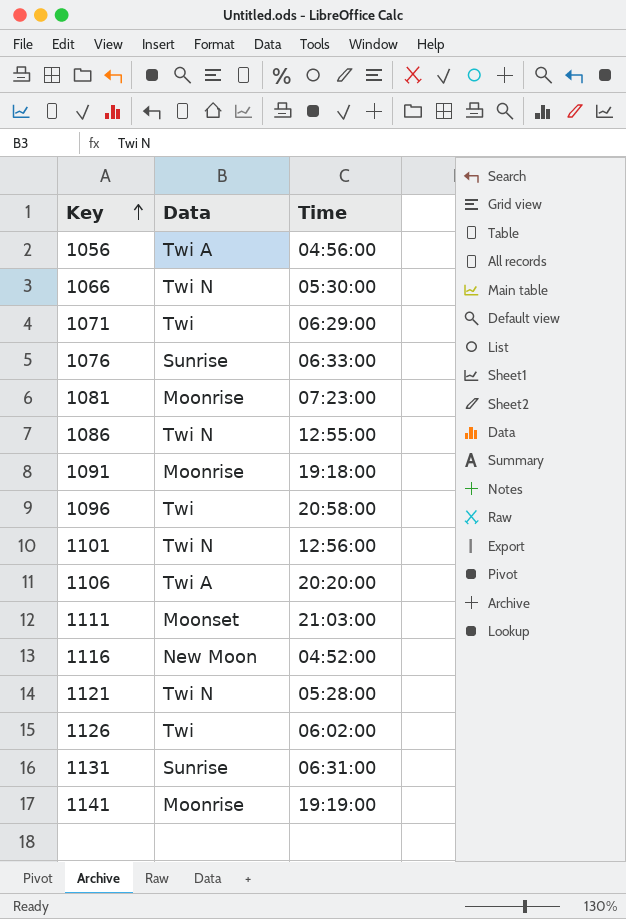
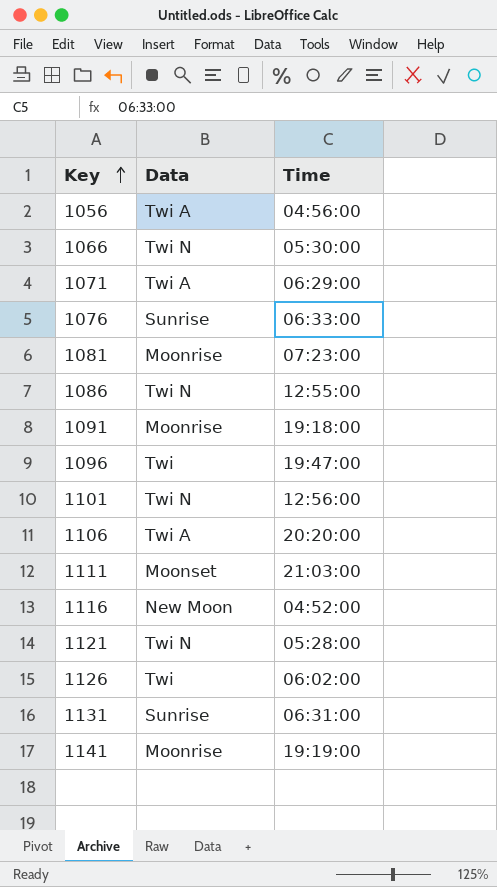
1071 | Data: Twi -> Twi A
1096 | Time: 20:58:00 -> 19:47:00

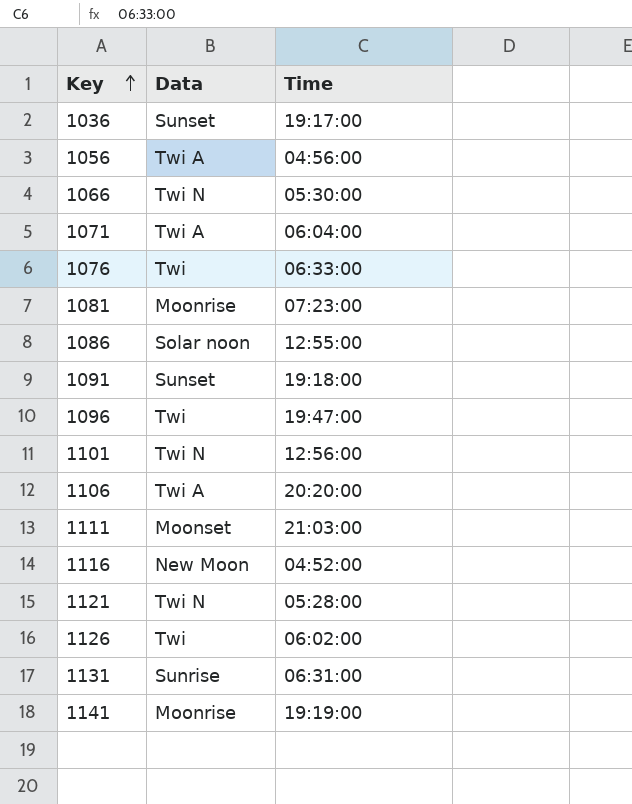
row 1036: none -> Sunset | 19:17:00
1071 | Time: 06:29:00 -> 06:04:00
1076 | Data: Sunrise -> Twi
1086 | Data: Twi N -> Solar noon
1091 | Data: Moonrise -> Sunset

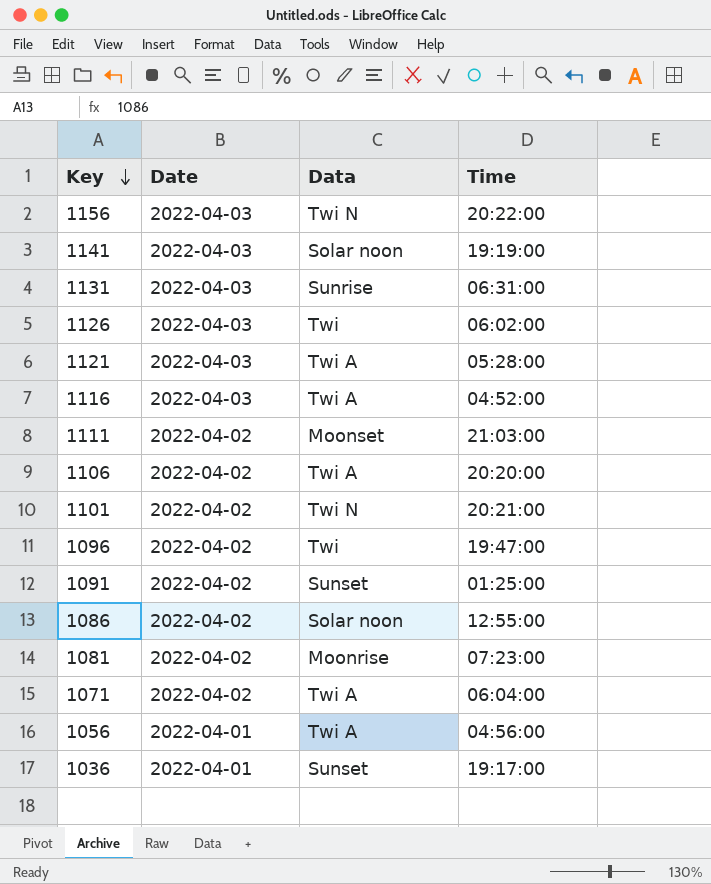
row order: Key ascending -> Key descending
column Date | position: none -> 2
row 1066: Twi N | 05:30:00 -> none
row 1076: Twi | 06:33:00 -> none
row 1156: none -> 2022-04-03 | Twi N | 20:22:00
1141 | Data: Moonrise -> Solar noon
1121 | Data: Twi N -> Twi A
1116 | Data: New Moon -> Twi A
1101 | Time: 12:56:00 -> 20:21:00
1091 | Time: 19:18:00 -> 01:25:00

